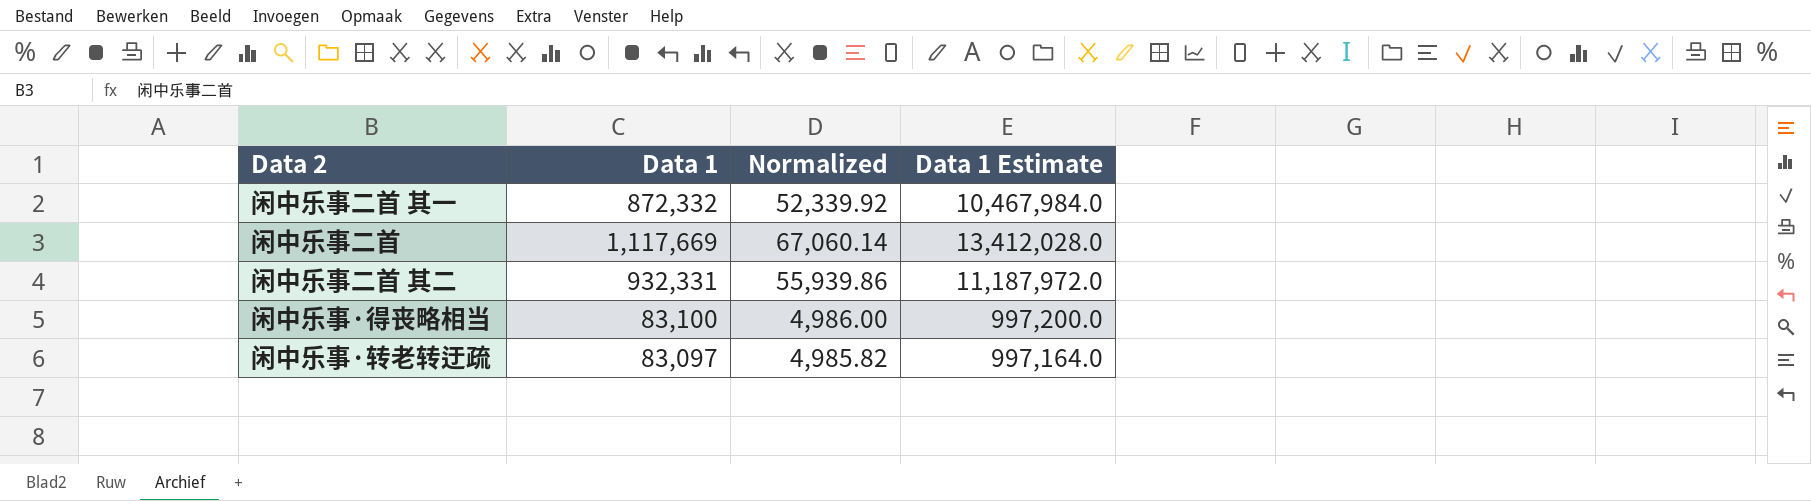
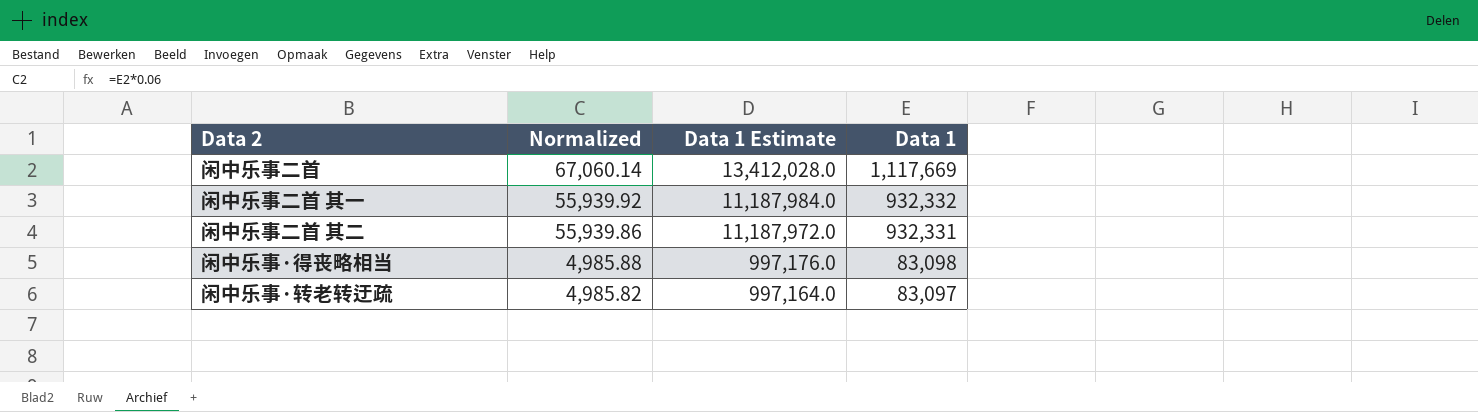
row order: none -> Normalized descending
column Data 1 | position: 2 -> 4
闲中乐事二首 其一 | Normalized: 52,339.92 -> 55,939.92
闲中乐事二首 其一 | Data 1 Estimate: 10,467,984.0 -> 11,187,984.0
闲中乐事二首 其一 | Data 1: 872,332 -> 932,332
闲中乐事·得丧略相当 | Normalized: 4,986.00 -> 4,985.88
闲中乐事·得丧略相当 | Data 1 Estimate: 997,200.0 -> 997,176.0
闲中乐事·得丧略相当 | Data 1: 83,100 -> 83,098

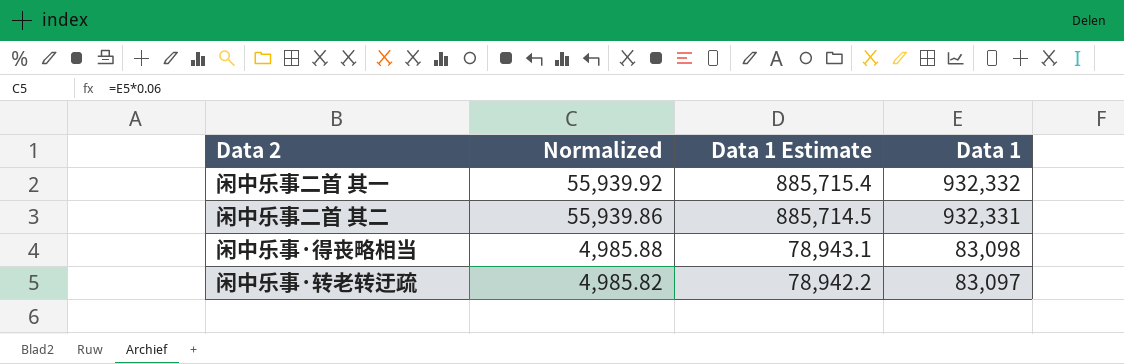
column Data 1 Estimate | formula: [Data 1] * 12 -> [Data 1] * 0.95
row 闲中乐事二首: 67,060.14 | 13,412,028.0 | 1,117,669 -> none

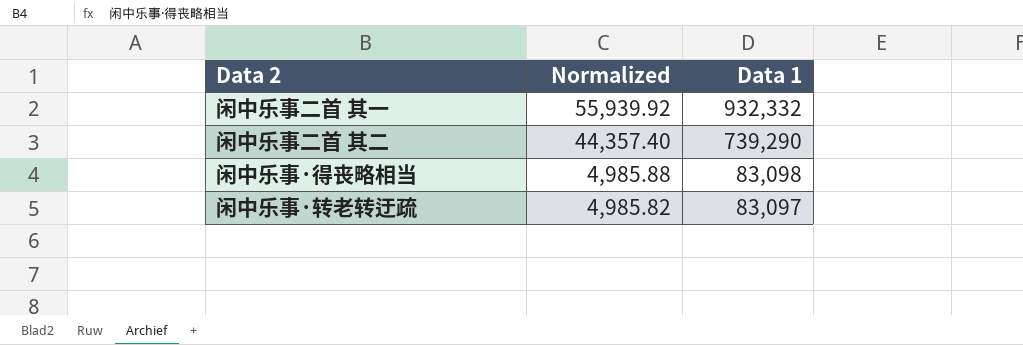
column Data 1 Estimate | formula: [Data 1] * 0.95 -> none
闲中乐事二首 其二 | Normalized: 55,939.86 -> 44,357.40
闲中乐事二首 其二 | Data 1: 932,331 -> 739,290

